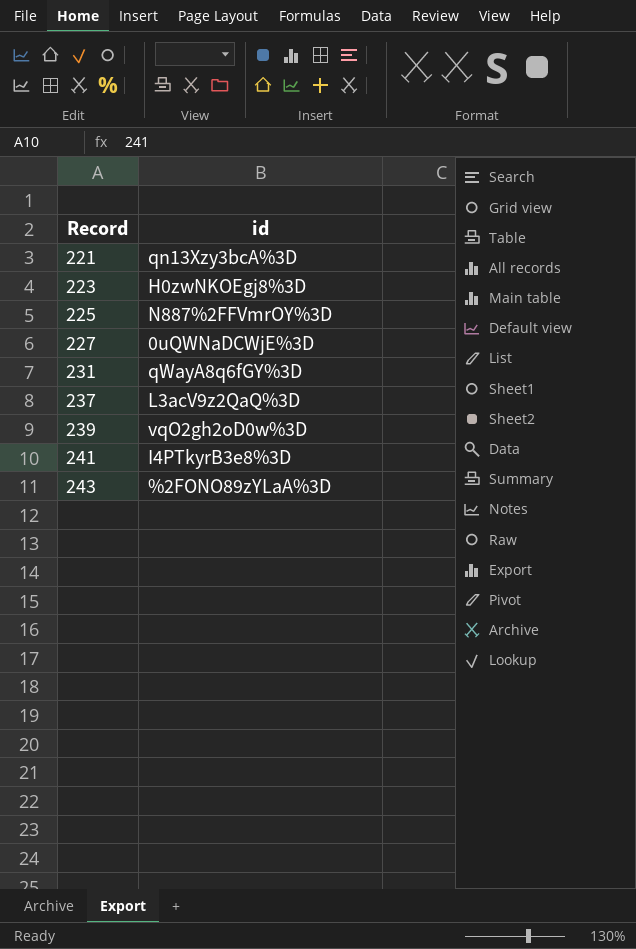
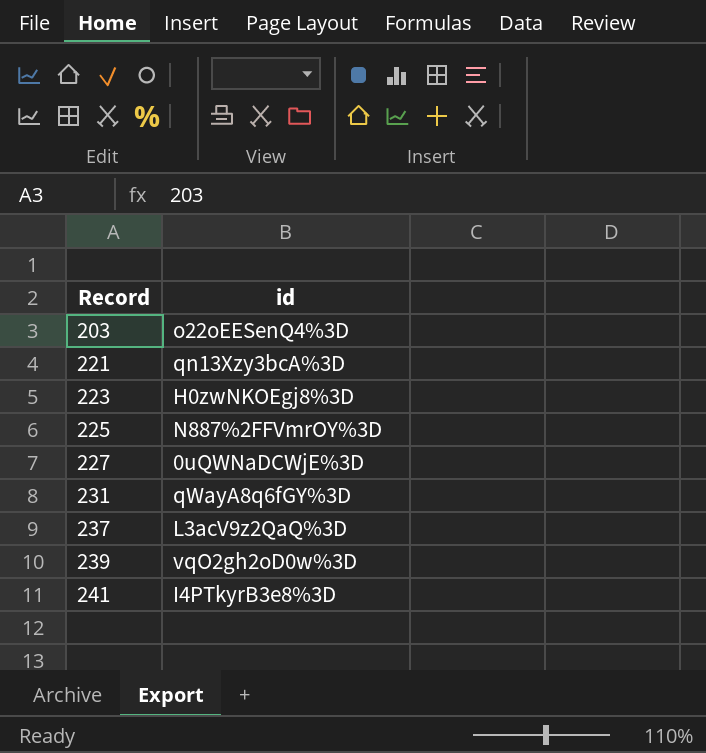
row 243: %2FONO89zYLaA%3D -> none
row 203: none -> o22oEESenQ4%3D

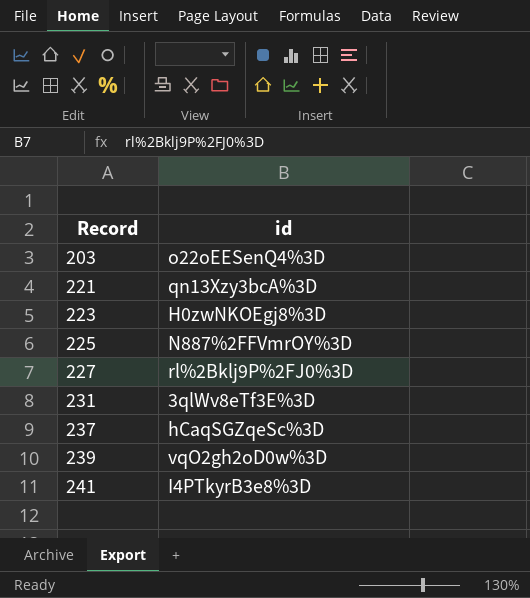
227 | id: 0uQWNaDCWjE%3D -> rl%2Bklj9P%2FJ0%3D
231 | id: qWayA8q6fGY%3D -> 3qlWv8eTf3E%3D
237 | id: L3acV9z2QaQ%3D -> hCaqSGZqeSc%3D

